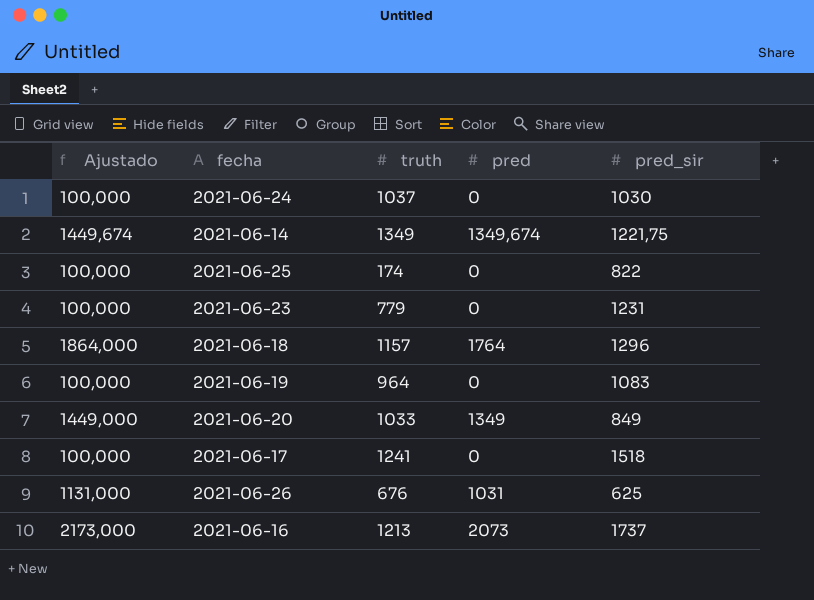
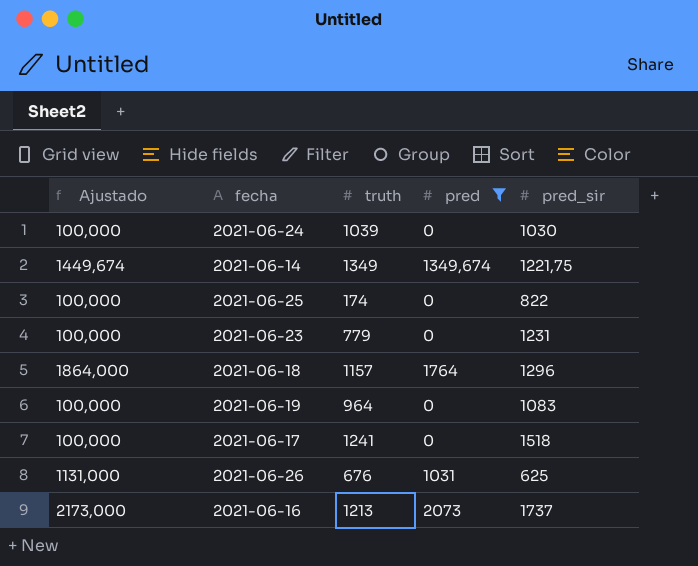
filter: none -> pred != 1349
2021-06-24 | truth: 1037 -> 1039

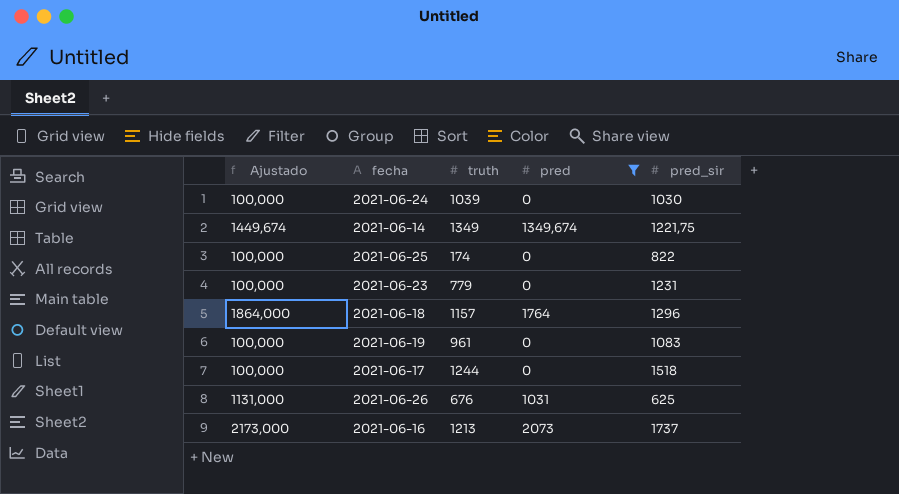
2021-06-19 | truth: 964 -> 961
2021-06-17 | truth: 1241 -> 1244

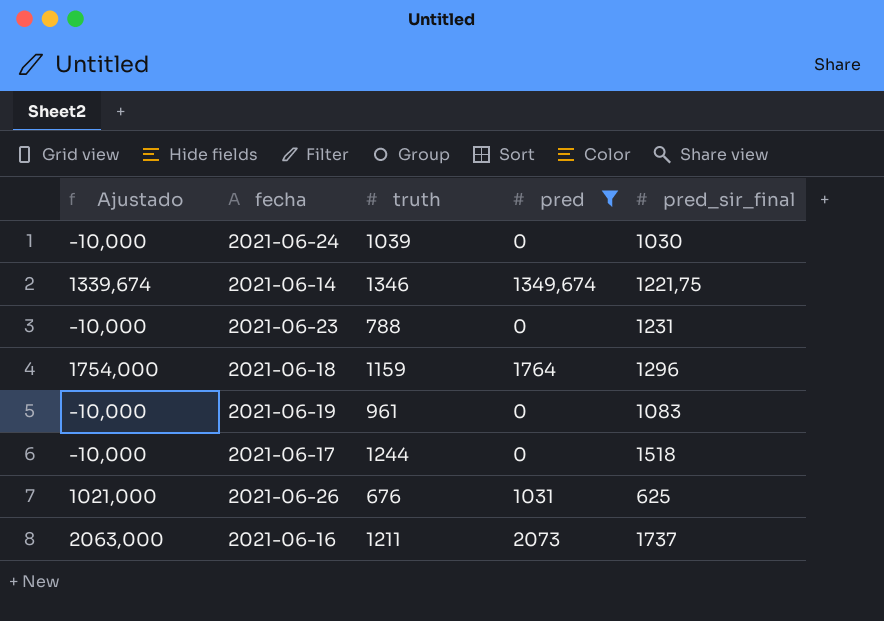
column Ajustado | formula: [pred] + 100 -> [pred] - 10
column name: pred_sir -> pred_sir_final
row 2021-06-25: 100,000 | 174 | 0 | 822 -> none
2021-06-14 | truth: 1349 -> 1346
2021-06-23 | truth: 779 -> 788
2021-06-18 | truth: 1157 -> 1159
2021-06-16 | truth: 1213 -> 1211

